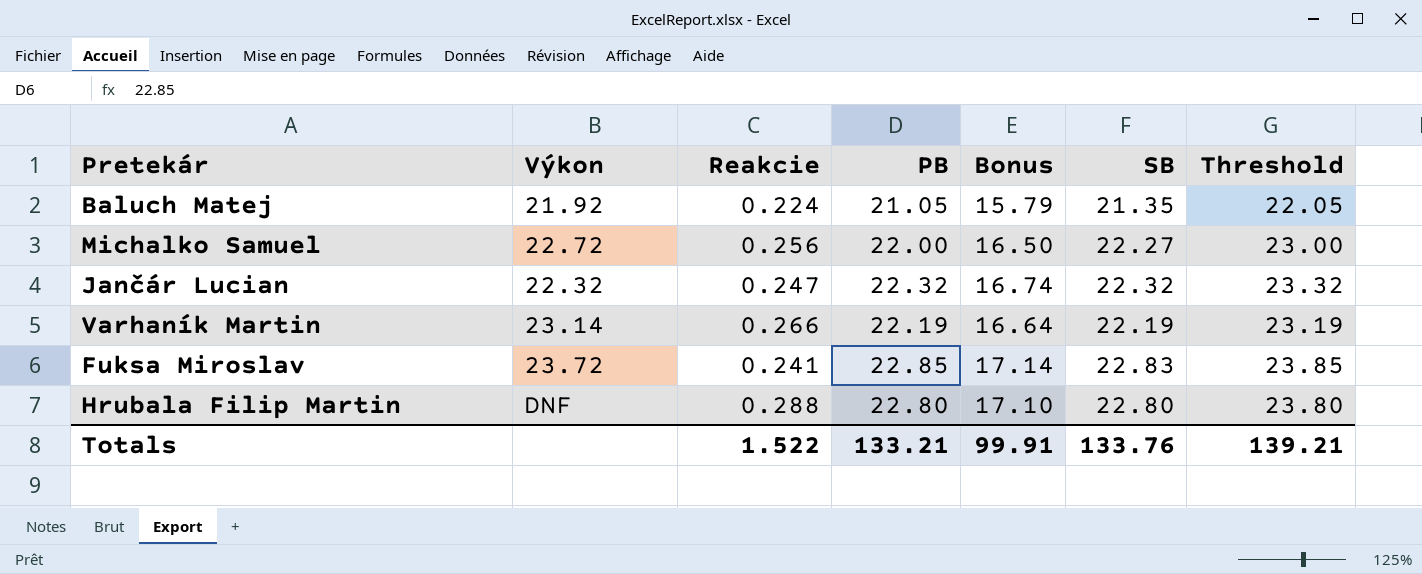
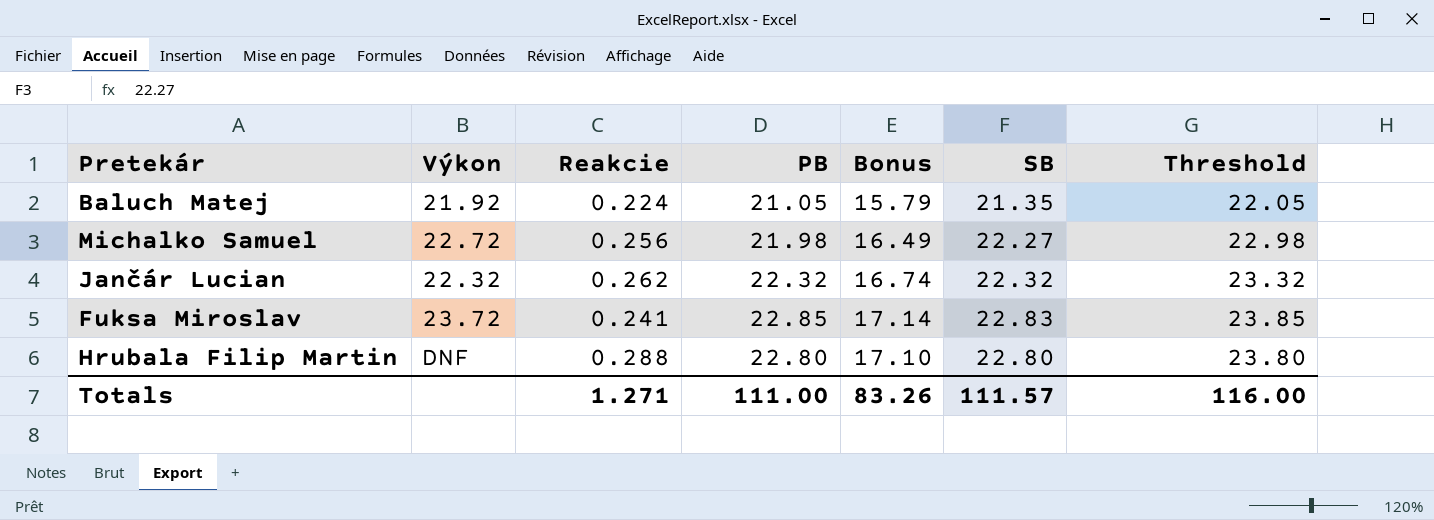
row Varhaník Martin: 23.14 | 0.266 | 22.19 | 16.64 | 22.19 | 23.19 -> none
Michalko Samuel | PB: 22.00 -> 21.98
Michalko Samuel | Bonus: 16.50 -> 16.49
Michalko Samuel | Threshold: 23.00 -> 22.98
Jančár Lucian | Reakcie: 0.247 -> 0.262
Totals | Reakcie: 1.522 -> 1.271
Totals | PB: 133.21 -> 111.00
Totals | Bonus: 99.91 -> 83.26
Totals | SB: 133.76 -> 111.57
Totals | Threshold: 139.21 -> 116.00

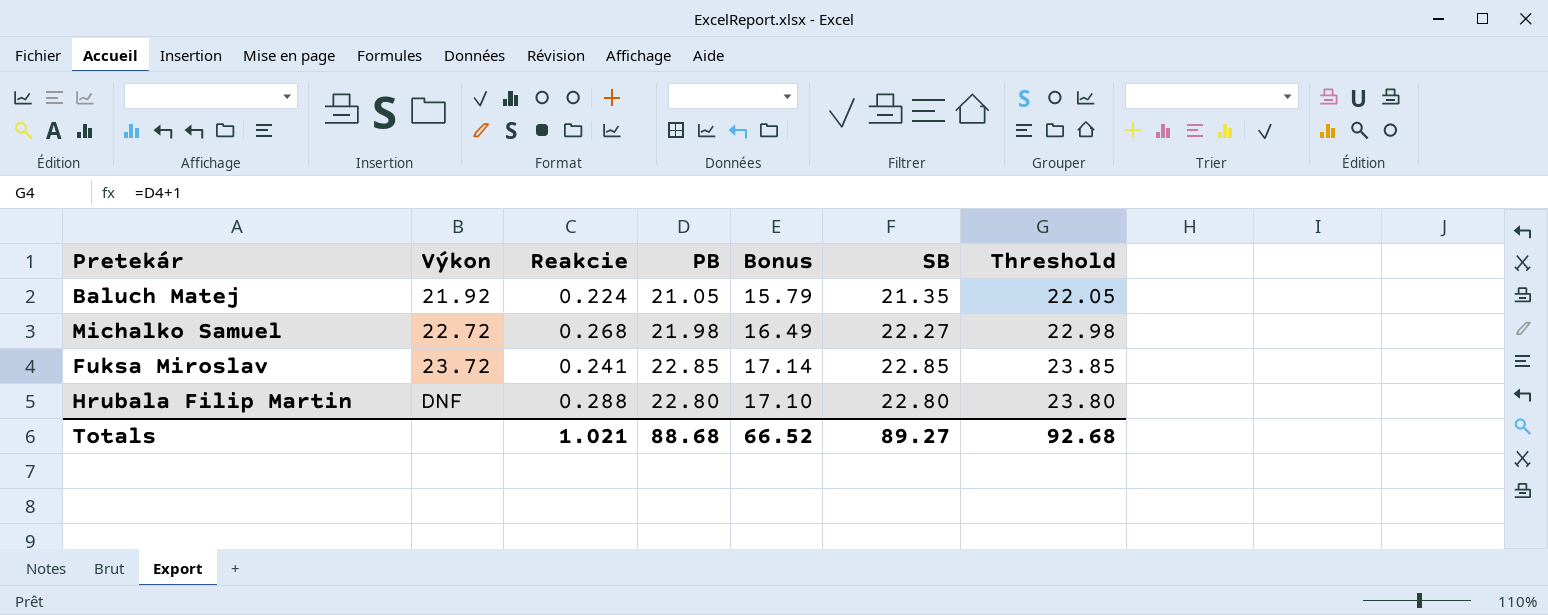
row Jančár Lucian: 22.32 | 0.262 | 22.32 | 16.74 | 22.32 | 23.32 -> none
Michalko Samuel | Reakcie: 0.256 -> 0.268
Fuksa Miroslav | SB: 22.83 -> 22.85
Totals | Reakcie: 1.271 -> 1.021
Totals | PB: 111.00 -> 88.68
Totals | Bonus: 83.26 -> 66.52
Totals | SB: 111.57 -> 89.27
Totals | Threshold: 116.00 -> 92.68

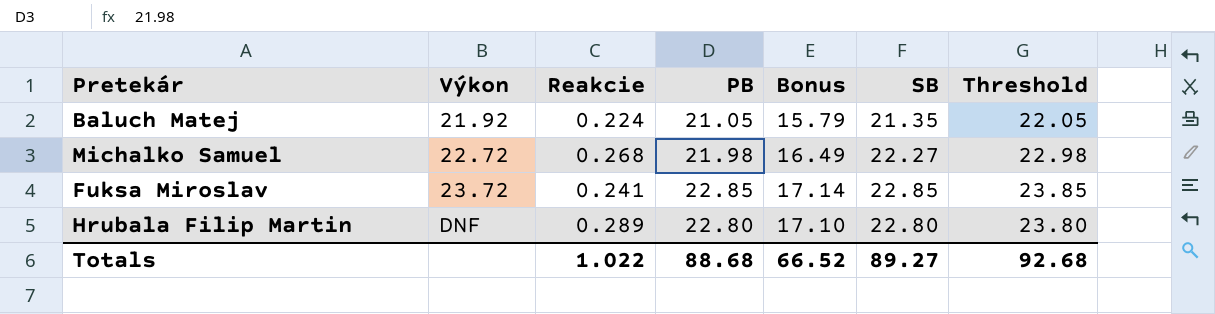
Hrubala Filip Martin | Reakcie: 0.288 -> 0.289
Totals | Reakcie: 1.021 -> 1.022

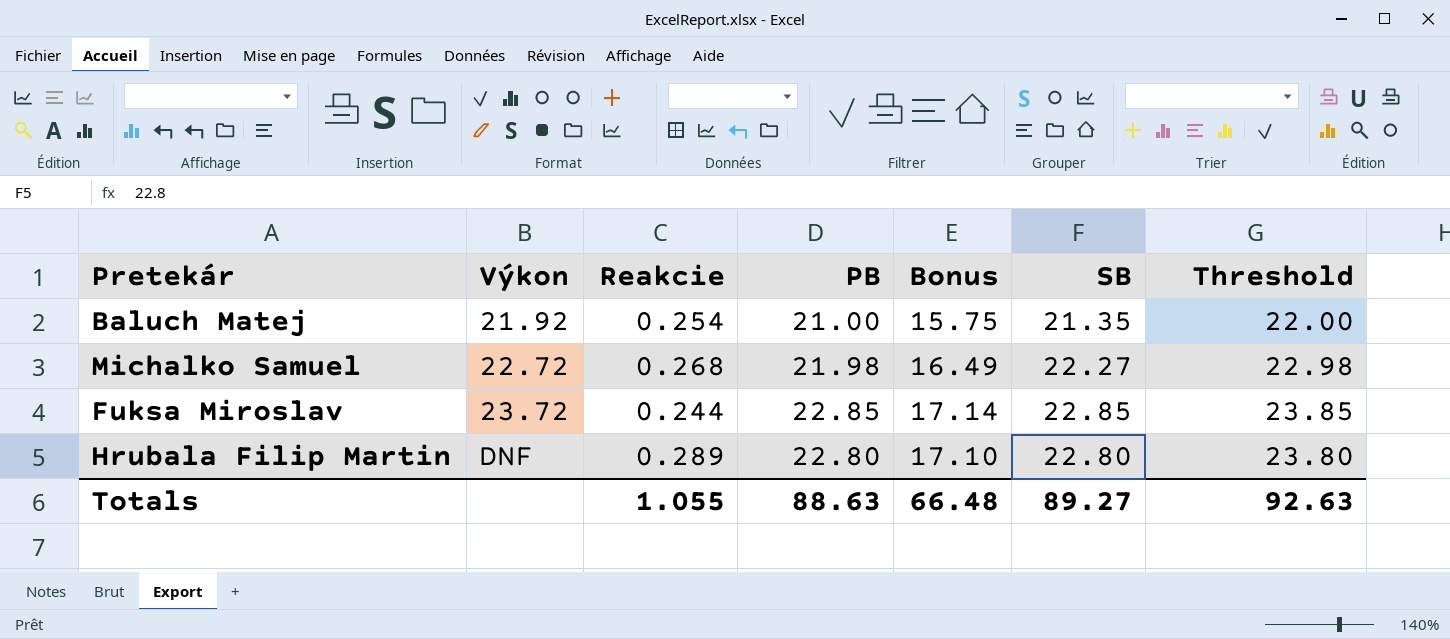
Baluch Matej | Reakcie: 0.224 -> 0.254
Baluch Matej | PB: 21.05 -> 21.00
Baluch Matej | Bonus: 15.79 -> 15.75
Baluch Matej | Threshold: 22.05 -> 22.00
Fuksa Miroslav | Reakcie: 0.241 -> 0.244
Totals | Reakcie: 1.022 -> 1.055
Totals | PB: 88.68 -> 88.63
Totals | Bonus: 66.52 -> 66.48
Totals | Threshold: 92.68 -> 92.63

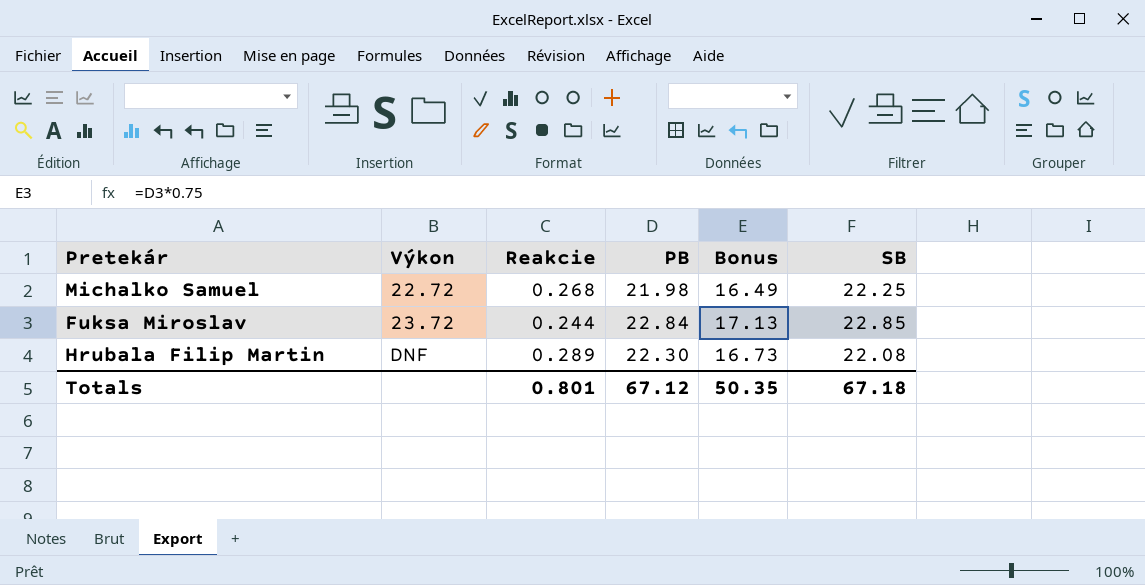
column Threshold | formula: [PB] + 1 -> none
row Baluch Matej: 21.92 | 0.254 | 21.00 | 15.75 | 21.35 | 22.00 -> none
Michalko Samuel | SB: 22.27 -> 22.25
Fuksa Miroslav | PB: 22.85 -> 22.84
Fuksa Miroslav | Bonus: 17.14 -> 17.13
Hrubala Filip Martin | PB: 22.80 -> 22.30
Hrubala Filip Martin | Bonus: 17.10 -> 16.73
Hrubala Filip Martin | SB: 22.80 -> 22.08
Totals | Reakcie: 1.055 -> 0.801
Totals | PB: 88.63 -> 67.12
Totals | Bonus: 66.48 -> 50.35
Totals | SB: 89.27 -> 67.18

